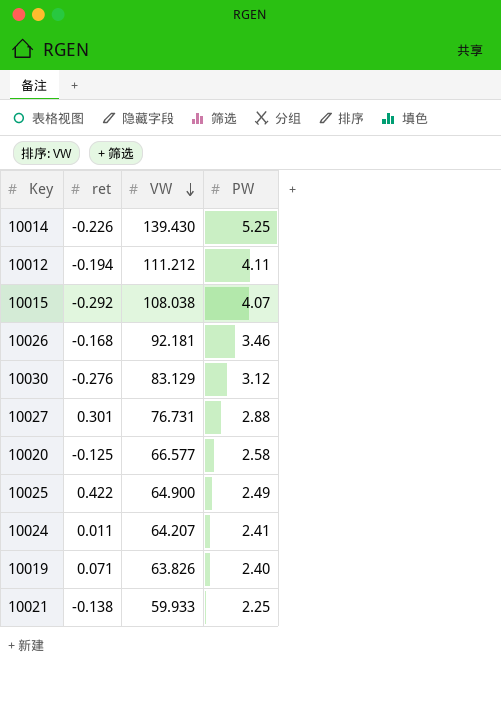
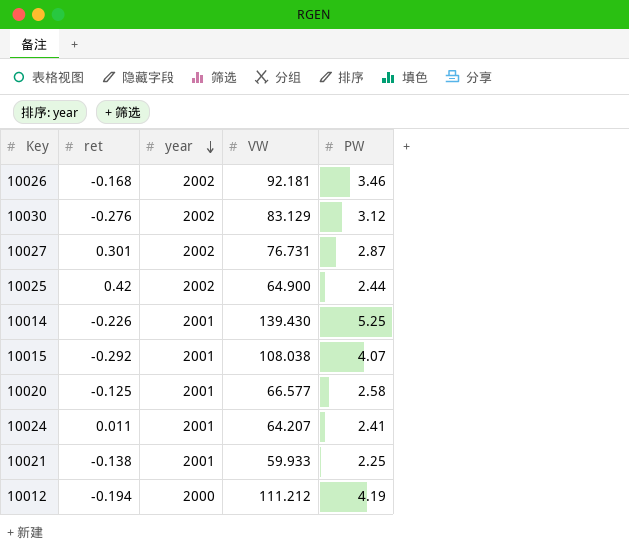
row order: VW descending -> year descending
column year | position: none -> 3
row 10019: 0.071 | 63.826 | 2.40 -> none
10027 | PW: 2.88 -> 2.87
10025 | ret: 0.422 -> 0.42
10025 | PW: 2.49 -> 2.44
10012 | PW: 4.11 -> 4.19

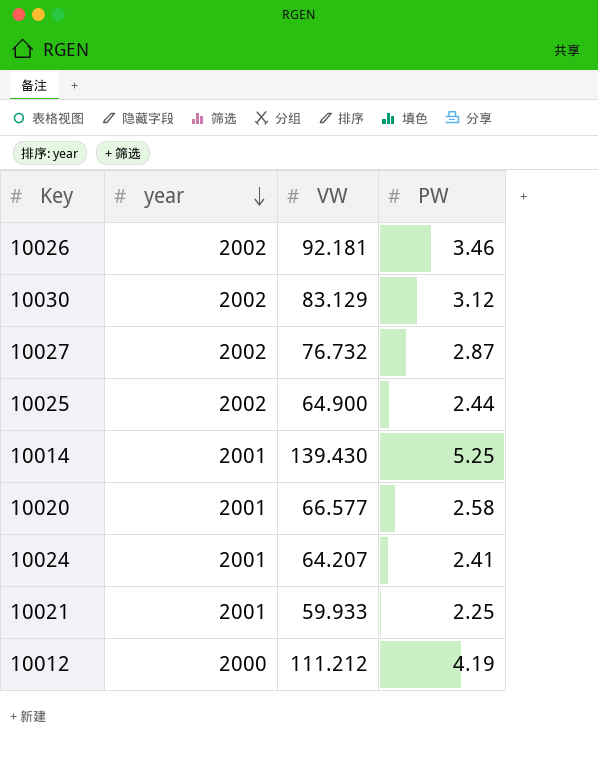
column ret | position: 2 -> none
row 10015: -0.292 | 2001 | 108.038 | 4.07 -> none
10027 | VW: 76.731 -> 76.732

